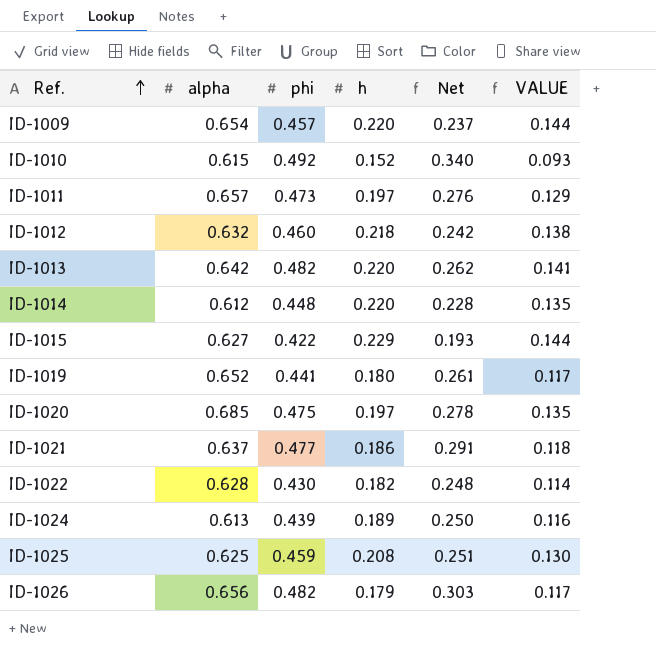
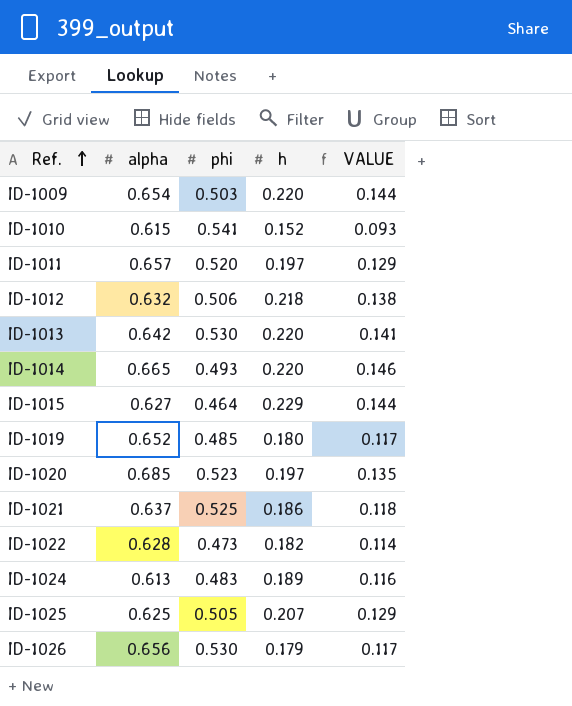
column Net | formula: [phi] - [h] -> none
ID-1009 | phi: 0.457 -> 0.503
ID-1010 | phi: 0.492 -> 0.541
ID-1011 | phi: 0.473 -> 0.520
ID-1012 | phi: 0.460 -> 0.506
ID-1013 | phi: 0.482 -> 0.530
ID-1014 | alpha: 0.612 -> 0.665
ID-1014 | phi: 0.448 -> 0.493
ID-1014 | VALUE: 0.135 -> 0.146
ID-1015 | phi: 0.422 -> 0.464
ID-1019 | phi: 0.441 -> 0.485
ID-1020 | phi: 0.475 -> 0.523
ID-1021 | phi: 0.477 -> 0.525
ID-1022 | phi: 0.430 -> 0.473
ID-1024 | phi: 0.439 -> 0.483
ID-1025 | phi: 0.459 -> 0.505
ID-1025 | h: 0.208 -> 0.207
ID-1025 | VALUE: 0.130 -> 0.129
ID-1026 | phi: 0.482 -> 0.530

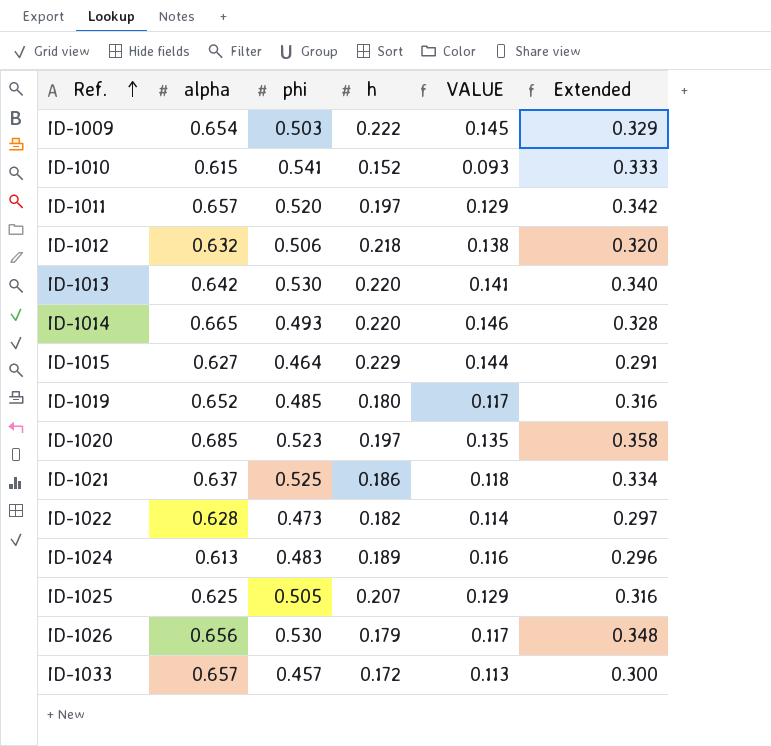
column Extended | formula: none -> [alpha] * [phi]
ID-1009 | h: 0.220 -> 0.222
ID-1009 | VALUE: 0.144 -> 0.145
row ID-1033: none -> 0.657 | 0.457 | 0.172 | 0.113 | 0.300

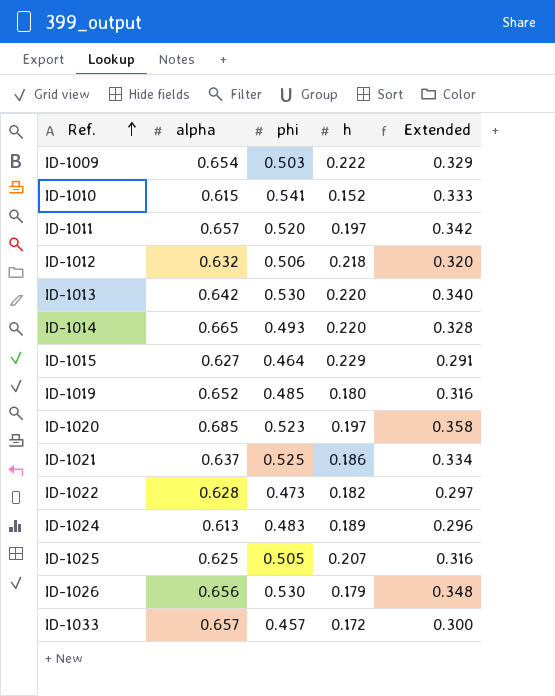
column VALUE | formula: [alpha] * [h] -> none

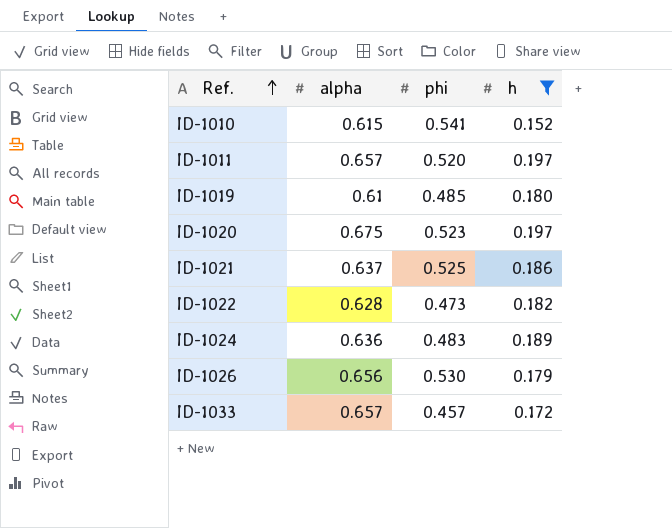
filter: none -> h <= 0.197
column Extended | formula: [alpha] * [phi] -> none
ID-1019 | alpha: 0.652 -> 0.61
ID-1020 | alpha: 0.685 -> 0.675
ID-1024 | alpha: 0.613 -> 0.636

